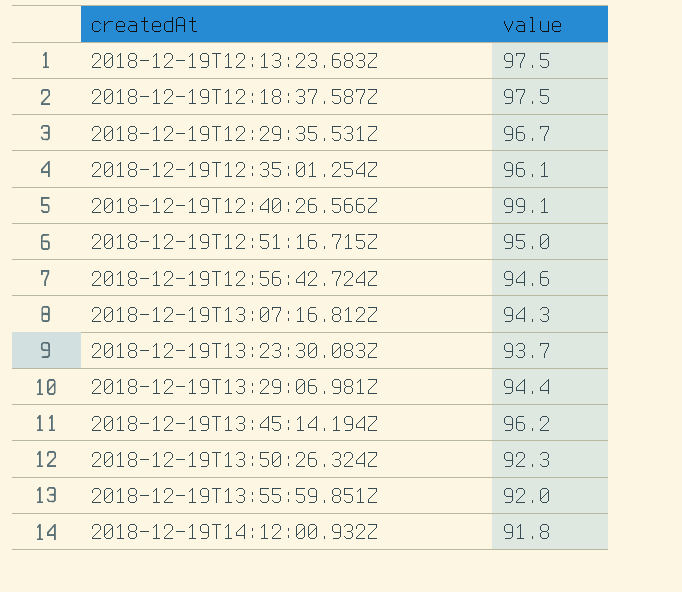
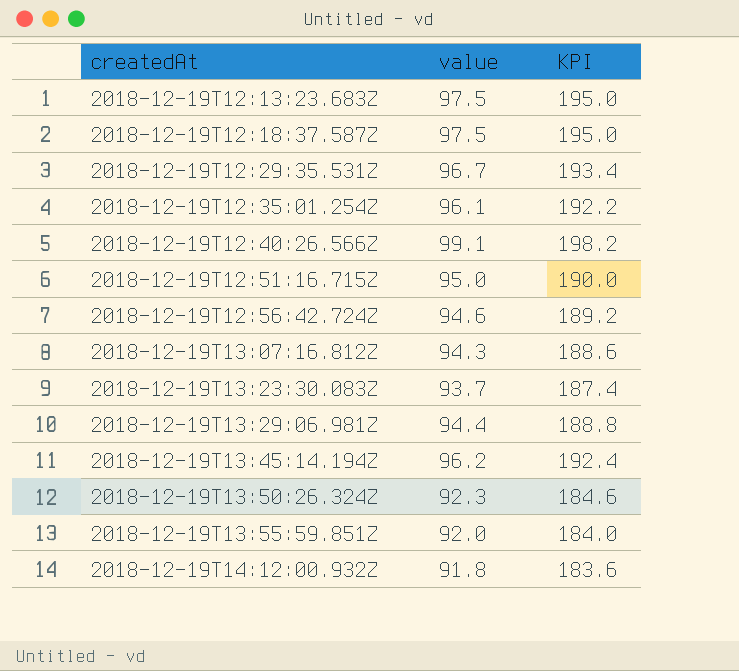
column KPI | formula: none -> [value] * 2

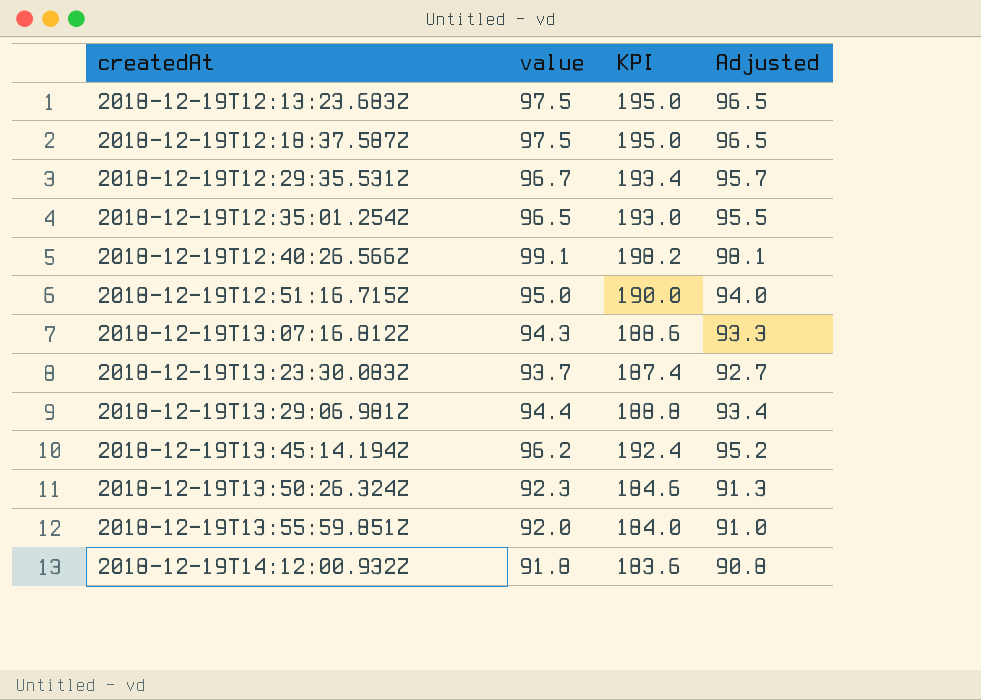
column Adjusted | formula: none -> [value] - 1
row 2018-12-19T12:56:42.724Z: 94.6 | 189.2 -> none
2018-12-19T12:35:01.254Z | value: 96.1 -> 96.5
2018-12-19T12:35:01.254Z | KPI: 192.2 -> 193.0

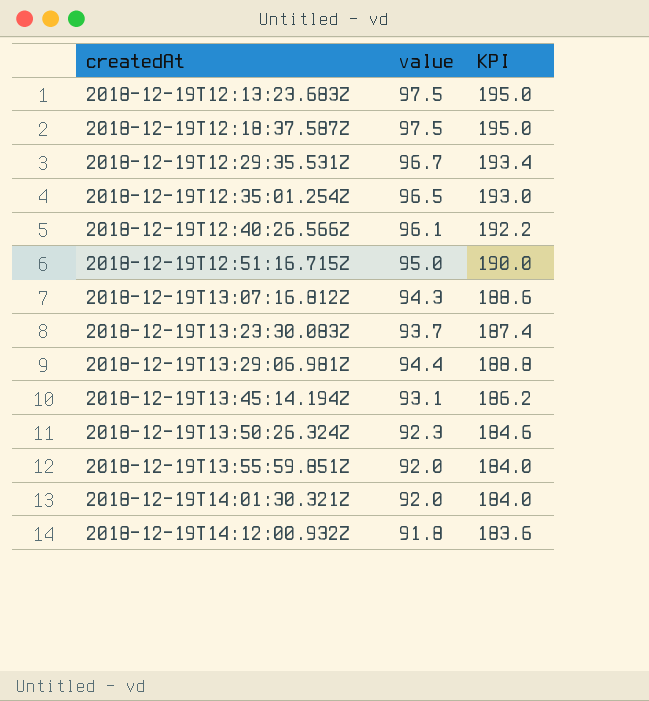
column Adjusted | formula: [value] - 1 -> none
2018-12-19T12:40:26.566Z | value: 99.1 -> 96.1
2018-12-19T12:40:26.566Z | KPI: 198.2 -> 192.2
2018-12-19T13:45:14.194Z | value: 96.2 -> 93.1
2018-12-19T13:45:14.194Z | KPI: 192.4 -> 186.2
row 2018-12-19T14:01:30.321Z: none -> 92.0 | 184.0

